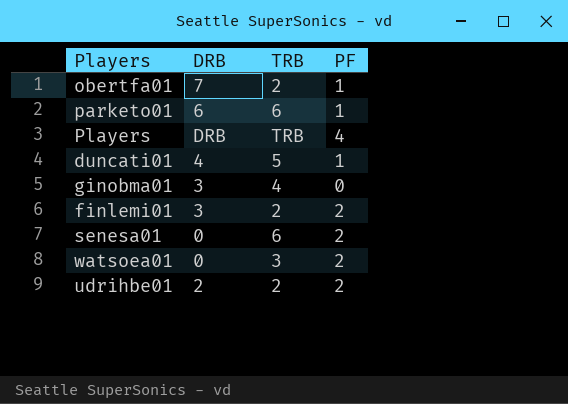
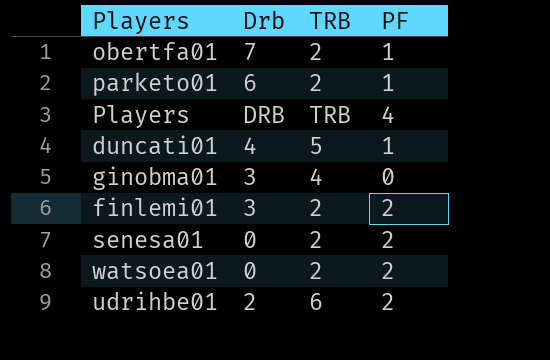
column name: DRB -> Drb
parketo01 | TRB: 6 -> 2
senesa01 | TRB: 6 -> 2
watsoea01 | TRB: 3 -> 2
udrihbe01 | TRB: 2 -> 6

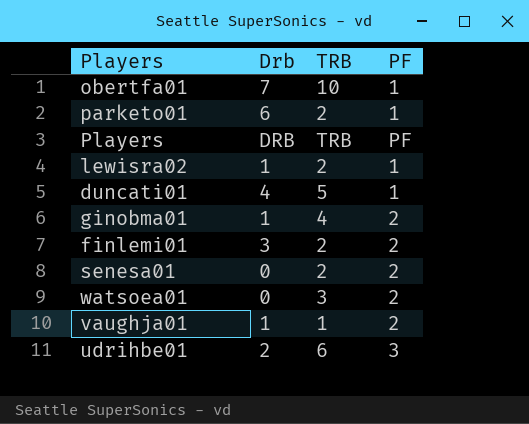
obertfa01 | TRB: 2 -> 10
Players | PF: 4 -> PF
row lewisra02: none -> 1 | 2 | 1
ginobma01 | Drb: 3 -> 1
ginobma01 | PF: 0 -> 2
watsoea01 | TRB: 2 -> 3
row vaughja01: none -> 1 | 1 | 2
udrihbe01 | PF: 2 -> 3

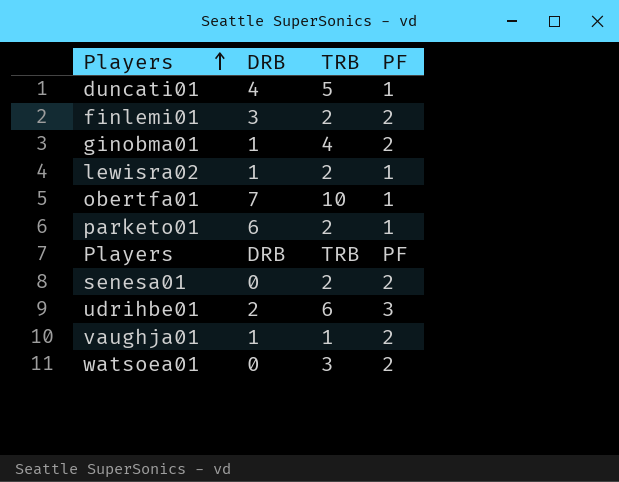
row order: none -> Players ascending
column name: Drb -> DRB

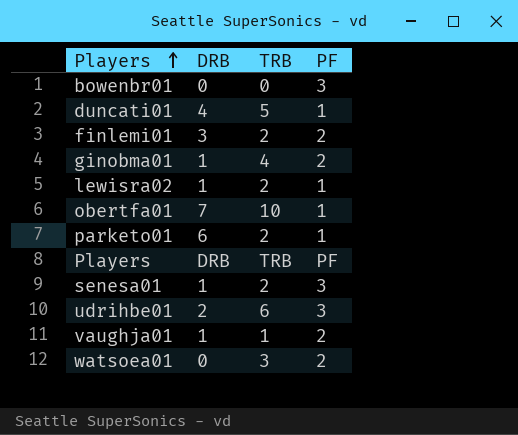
row bowenbr01: none -> 0 | 0 | 3
senesa01 | DRB: 0 -> 1
senesa01 | PF: 2 -> 3

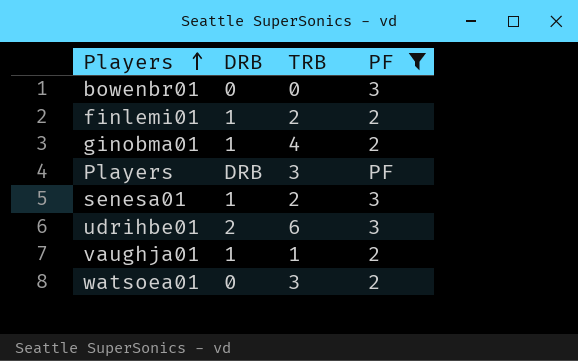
filter: none -> PF != 1
finlemi01 | DRB: 3 -> 1
Players | TRB: TRB -> 3

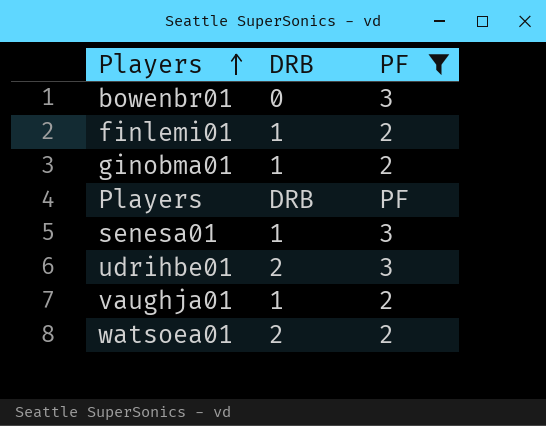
column TRB | position: 3 -> none
watsoea01 | DRB: 0 -> 2

